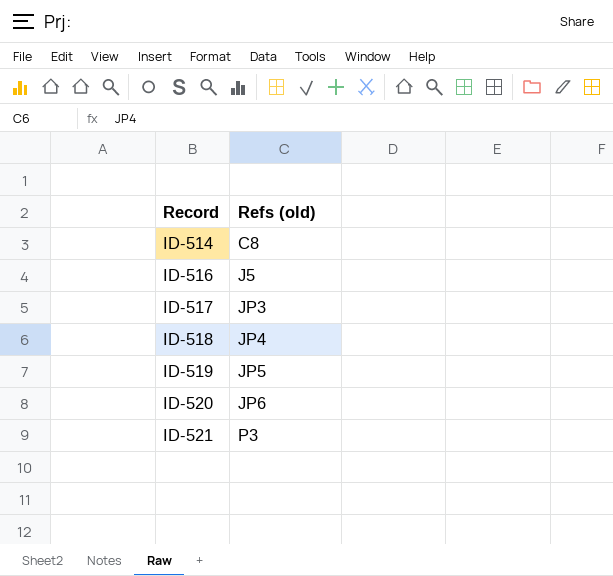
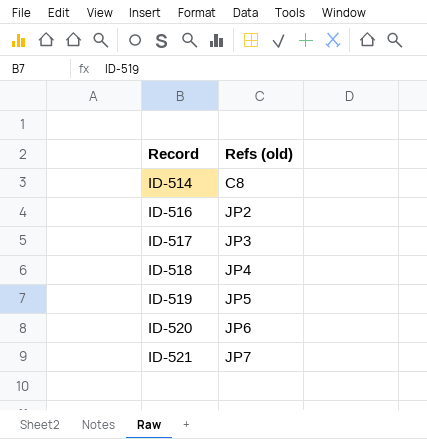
ID-516 | Refs (old): J5 -> JP2
ID-521 | Refs (old): P3 -> JP7

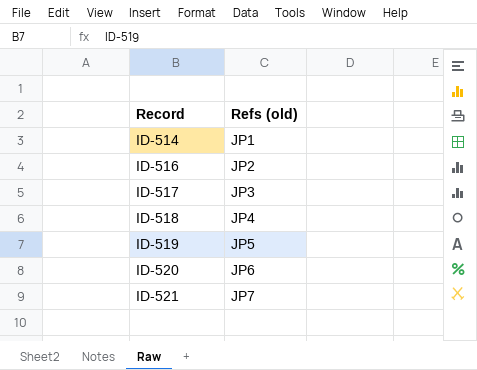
ID-514 | Refs (old): C8 -> JP1

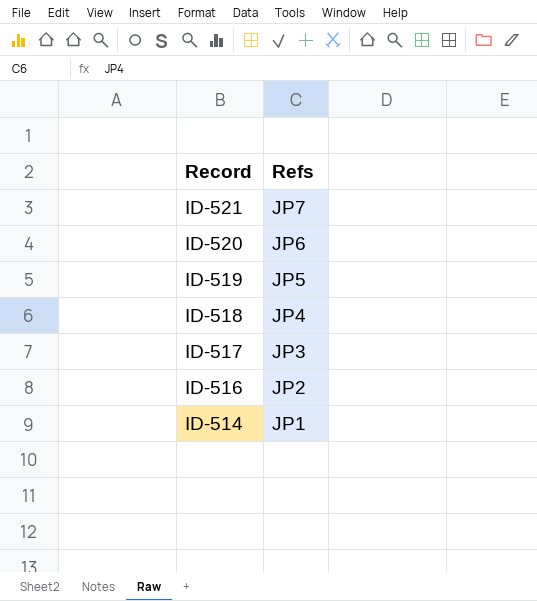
row order: Record ascending -> Record descending
column name: Refs (old) -> Refs

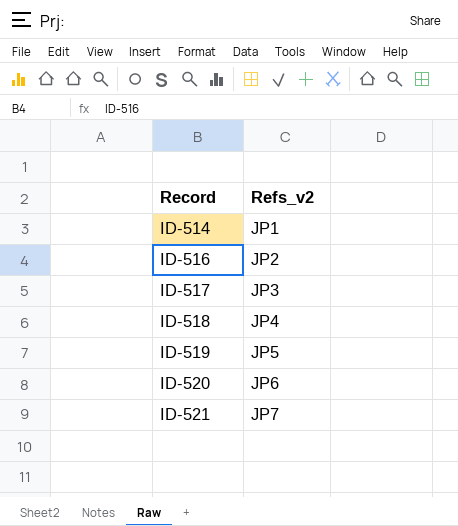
row order: Record descending -> Record ascending
column name: Refs -> Refs_v2

